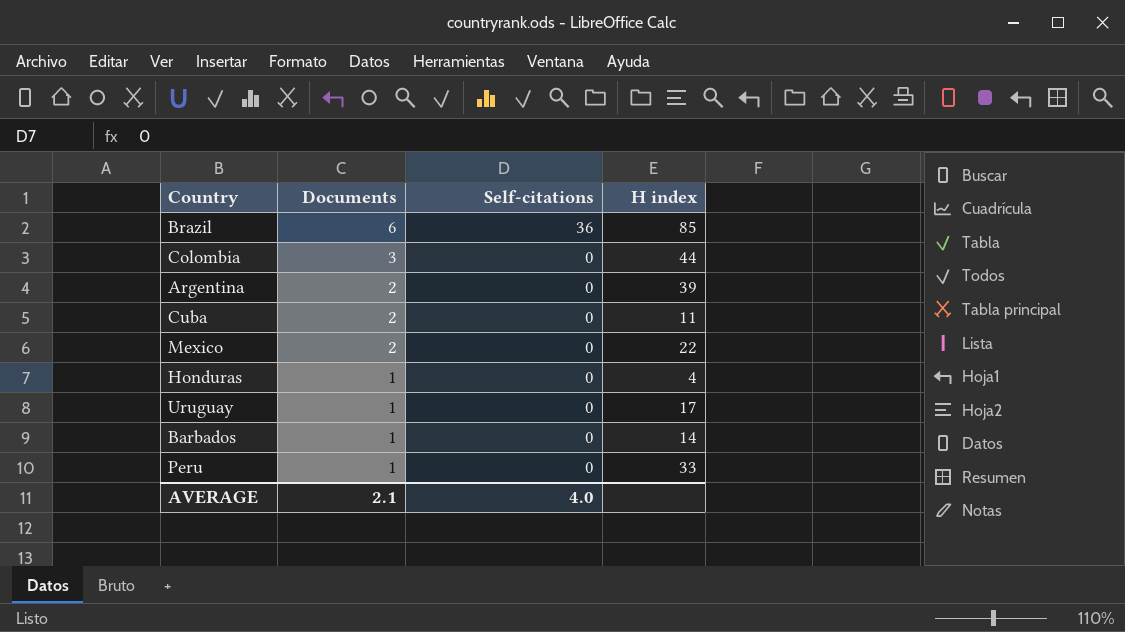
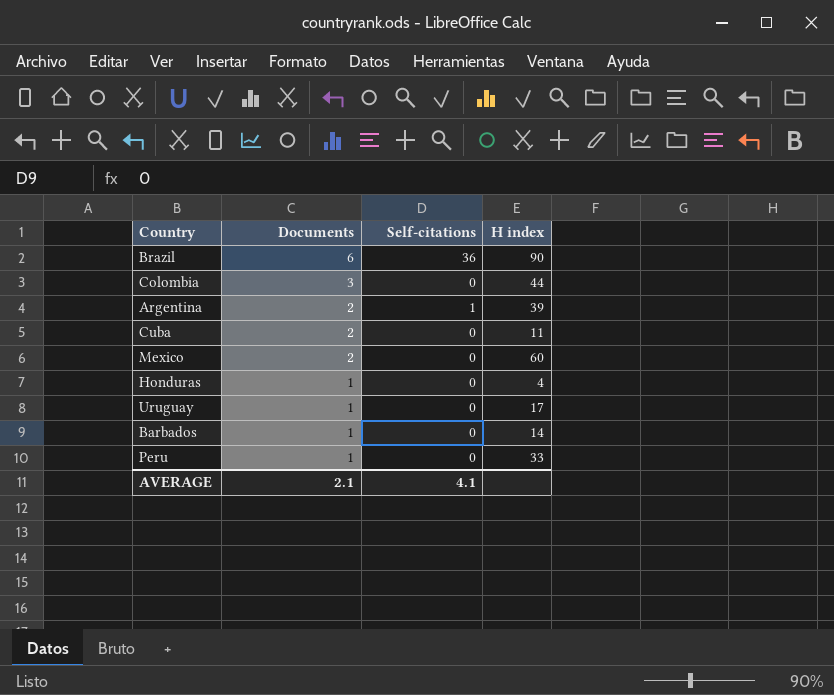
Brazil | H index: 85 -> 90
Argentina | Self-citations: 0 -> 1
Mexico | H index: 22 -> 60
AVERAGE | Self-citations: 4.0 -> 4.1

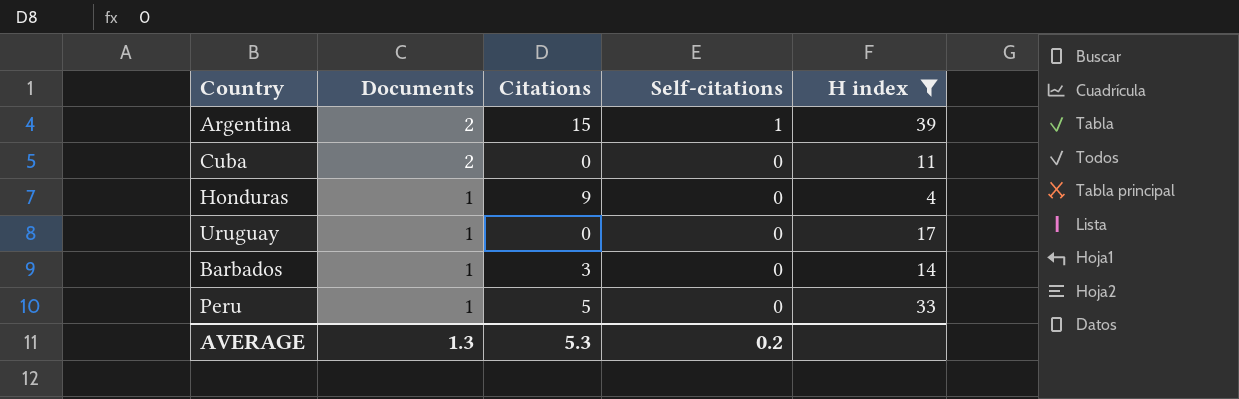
filter: none -> H index <= 39
column Citations | position: none -> 3
AVERAGE | Documents: 2.1 -> 1.3
AVERAGE | Self-citations: 4.1 -> 0.2

